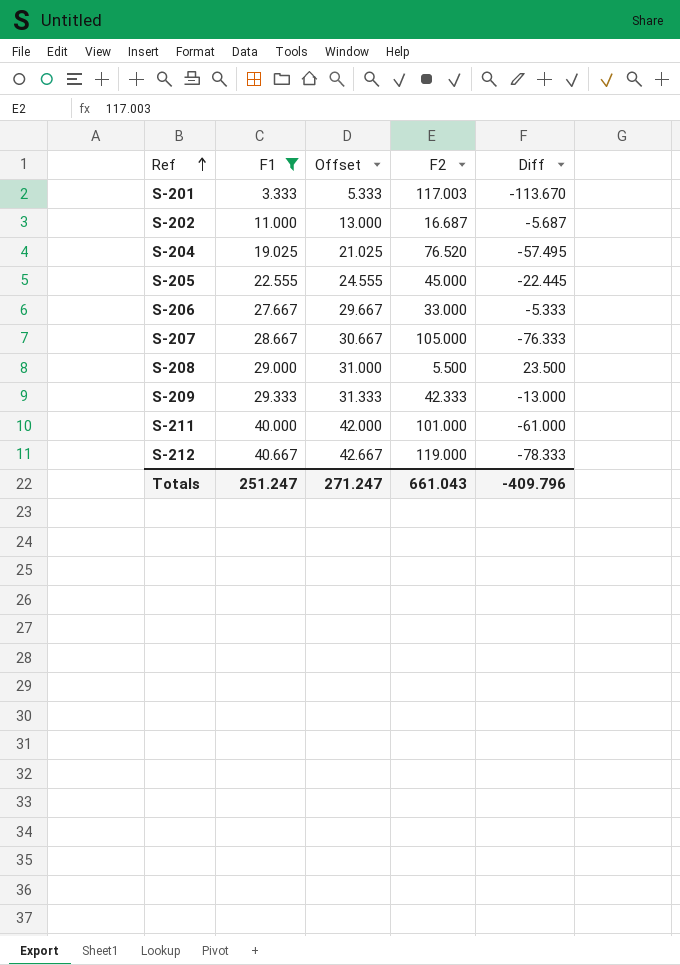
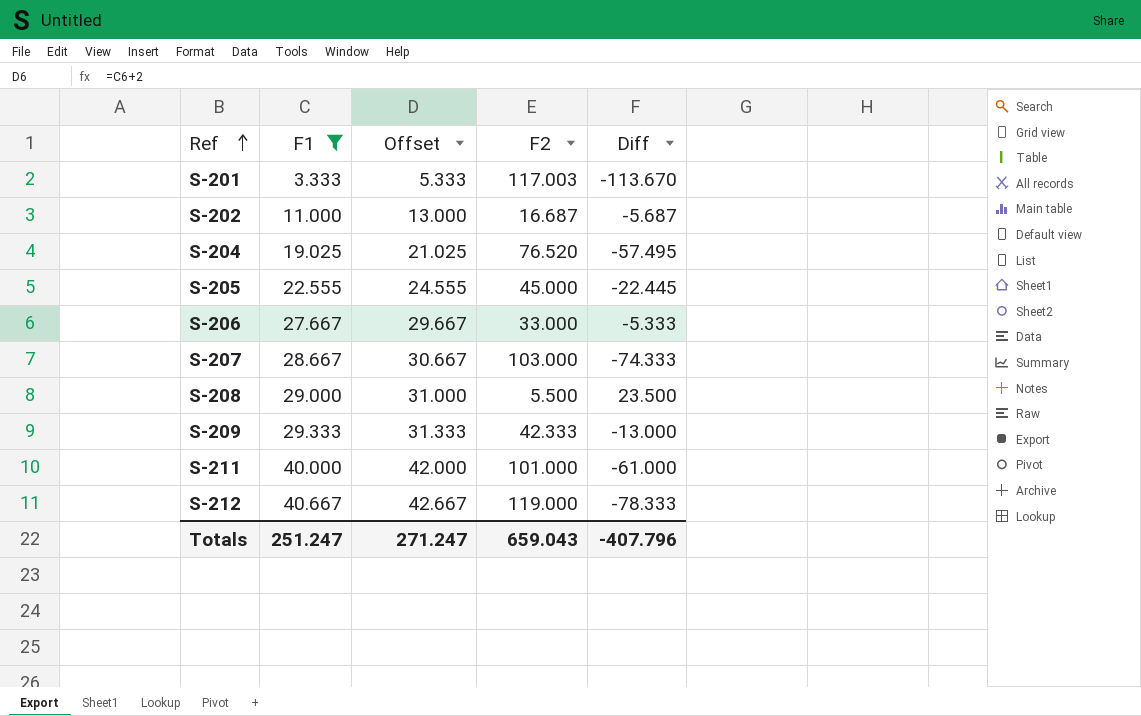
S-207 | F2: 105.000 -> 103.000
S-207 | Diff: -76.333 -> -74.333
Totals | F2: 661.043 -> 659.043
Totals | Diff: -409.796 -> -407.796

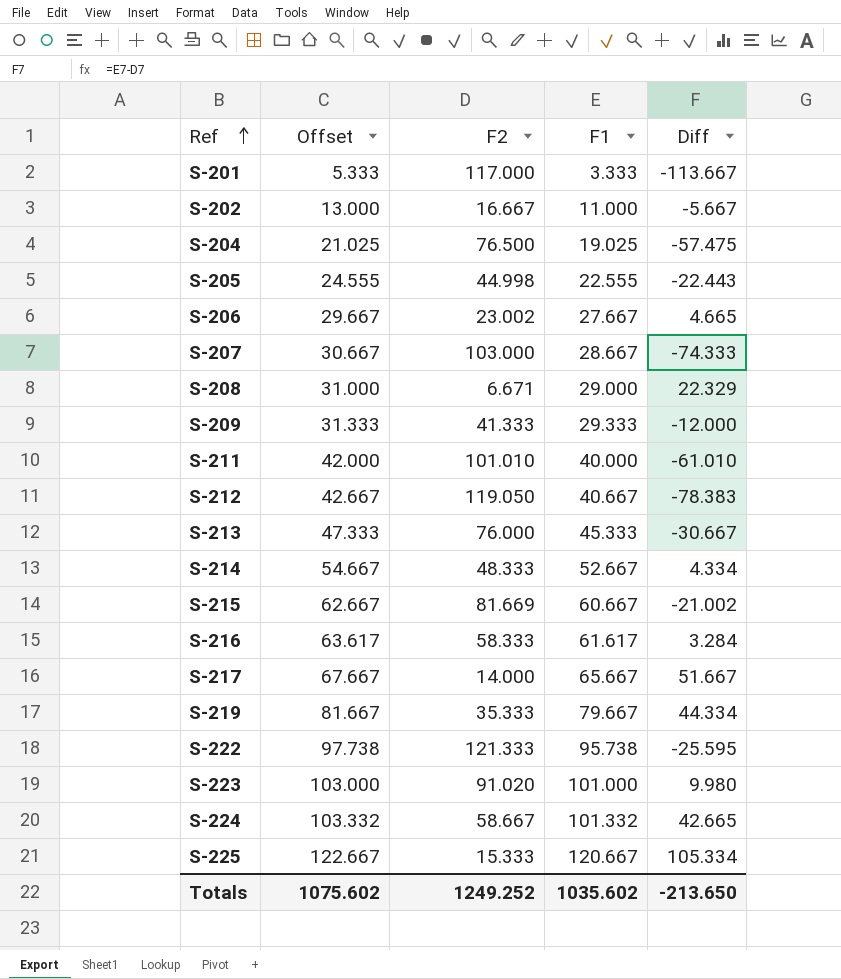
filter: F1 <= 40.667 -> none
column F1 | position: 2 -> 4
S-201 | F2: 117.003 -> 117.000
S-201 | Diff: -113.670 -> -113.667
S-202 | F2: 16.687 -> 16.667
S-202 | Diff: -5.687 -> -5.667
S-204 | F2: 76.520 -> 76.500
S-204 | Diff: -57.495 -> -57.475
S-205 | F2: 45.000 -> 44.998
S-205 | Diff: -22.445 -> -22.443
S-206 | F2: 33.000 -> 23.002
S-206 | Diff: -5.333 -> 4.665
S-208 | F2: 5.500 -> 6.671
S-208 | Diff: 23.500 -> 22.329
S-209 | F2: 42.333 -> 41.333
S-209 | Diff: -13.000 -> -12.000
S-211 | F2: 101.000 -> 101.010
S-211 | Diff: -61.000 -> -61.010
S-212 | F2: 119.000 -> 119.050
S-212 | Diff: -78.333 -> -78.383
Totals | Offset: 271.247 -> 1075.602
Totals | F2: 659.043 -> 1249.252
Totals | F1: 251.247 -> 1035.602
Totals | Diff: -407.796 -> -213.650

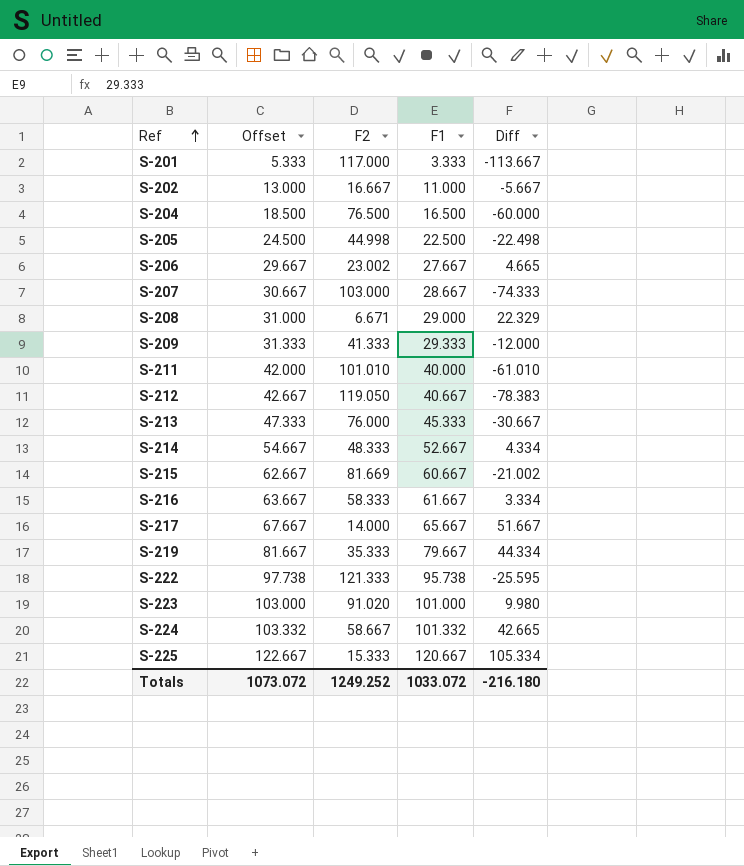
S-204 | Offset: 21.025 -> 18.500
S-204 | F1: 19.025 -> 16.500
S-204 | Diff: -57.475 -> -60.000
S-205 | Offset: 24.555 -> 24.500
S-205 | F1: 22.555 -> 22.500
S-205 | Diff: -22.443 -> -22.498
S-216 | Offset: 63.617 -> 63.667
S-216 | F1: 61.617 -> 61.667
S-216 | Diff: 3.284 -> 3.334
Totals | Offset: 1075.602 -> 1073.072
Totals | F1: 1035.602 -> 1033.072
Totals | Diff: -213.650 -> -216.180

